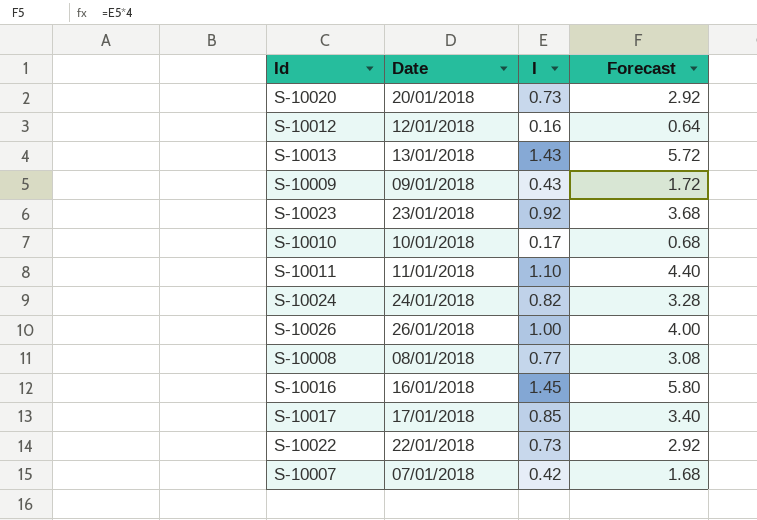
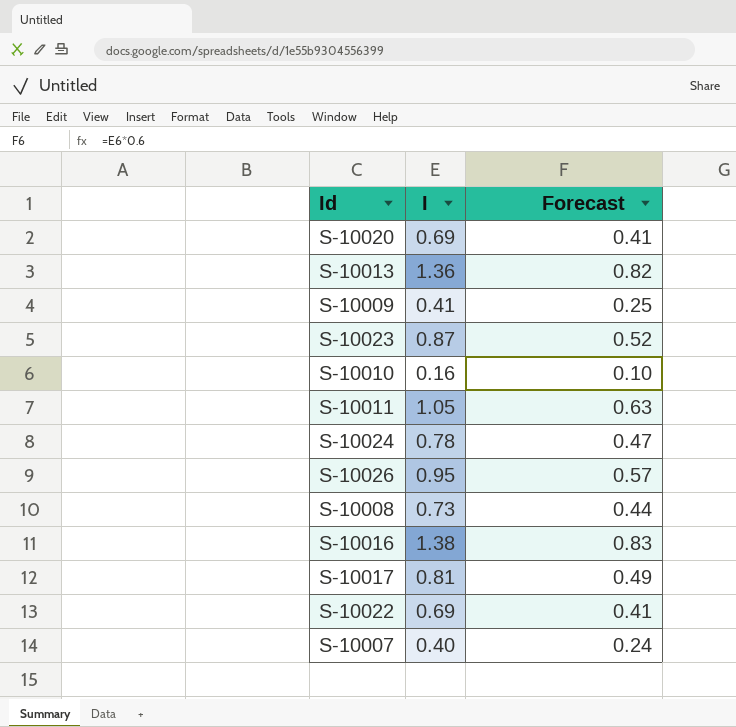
column Date | position: 2 -> none
column Forecast | formula: [I] * 4 -> [I] * 0.6
row S-10012: 12/01/2018 | 0.16 | 0.64 -> none
S-10020 | I: 0.73 -> 0.69
S-10013 | I: 1.43 -> 1.36
S-10009 | I: 0.43 -> 0.41
S-10023 | I: 0.92 -> 0.87
S-10010 | I: 0.17 -> 0.16
S-10011 | I: 1.10 -> 1.05
S-10024 | I: 0.82 -> 0.78
S-10026 | I: 1.00 -> 0.95
S-10008 | I: 0.77 -> 0.73
S-10016 | I: 1.45 -> 1.38
S-10017 | I: 0.85 -> 0.81
S-10022 | I: 0.73 -> 0.69
S-10007 | I: 0.42 -> 0.40

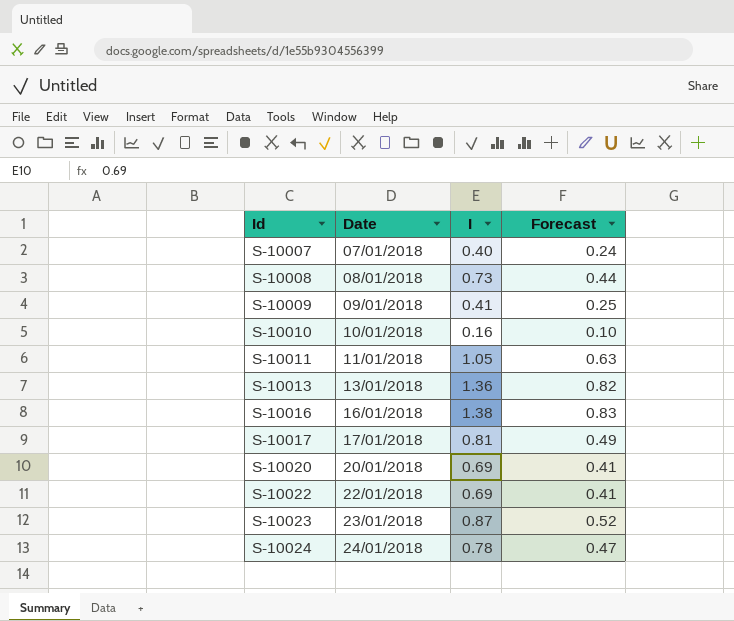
row order: none -> Id ascending
column Date | position: none -> 2
row S-10026: 0.95 | 0.57 -> none

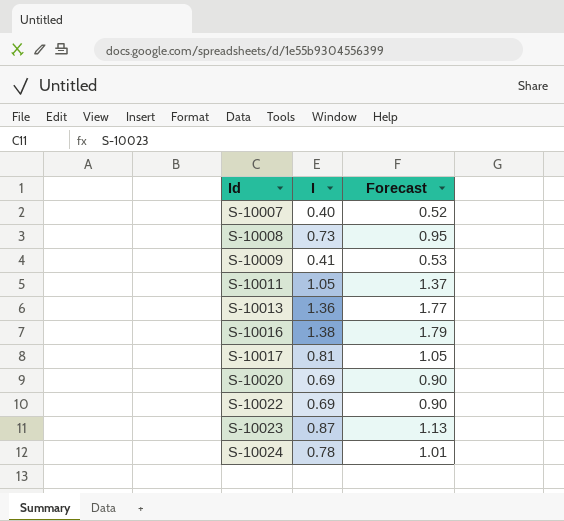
column Date | position: 2 -> none
column Forecast | formula: [I] * 0.6 -> [I] * 1.3
row S-10010: 10/01/2018 | 0.16 | 0.10 -> none

